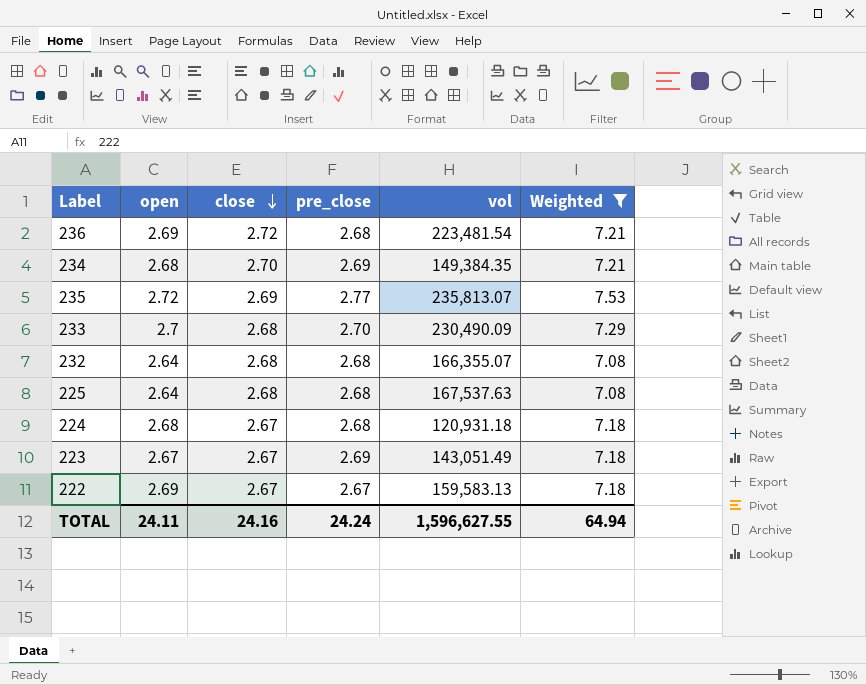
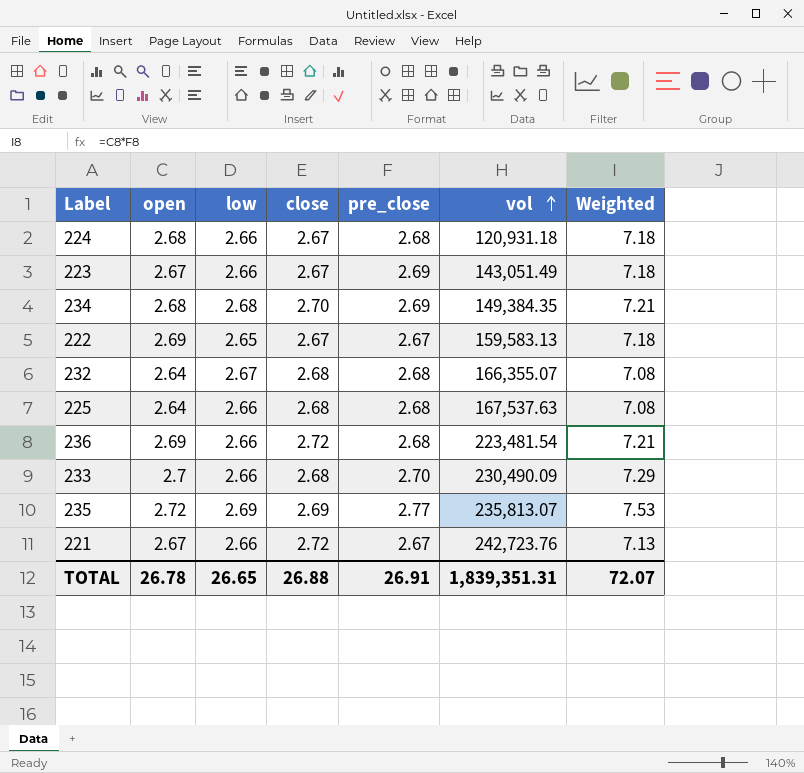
filter: Weighted != 7.13 -> none
row order: close descending -> vol ascending
column low | position: none -> 3
TOTAL | open: 24.11 -> 26.78
TOTAL | close: 24.16 -> 26.88
TOTAL | pre_close: 24.24 -> 26.91
TOTAL | vol: 1,596,627.55 -> 1,839,351.31
TOTAL | Weighted: 64.94 -> 72.07

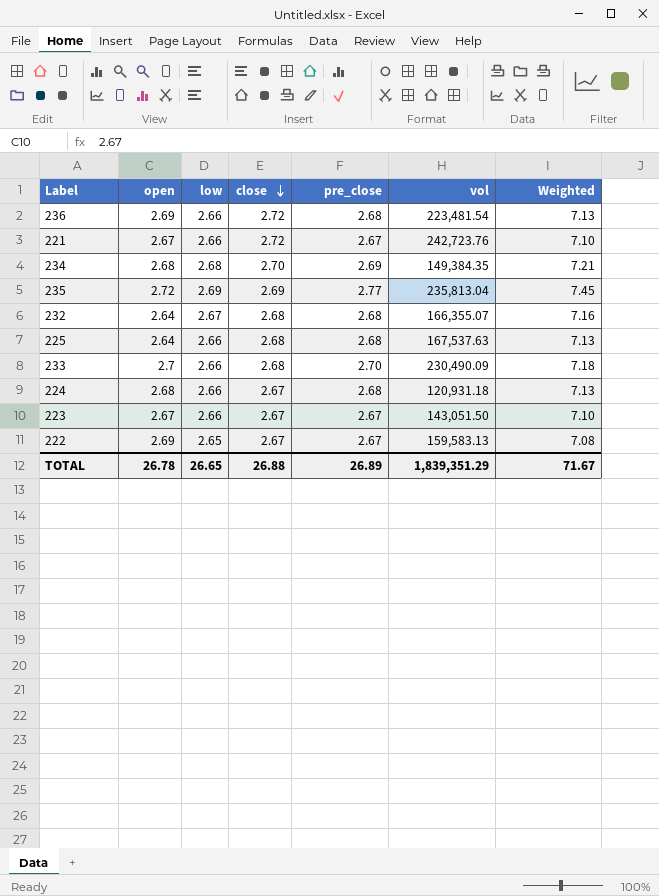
row order: vol ascending -> close descending
column Weighted | formula: [open] * [pre_close] -> [low] * [pre_close]
235 | vol: 235,813.07 -> 235,813.04
223 | pre_close: 2.69 -> 2.67
223 | vol: 143,051.49 -> 143,051.50
TOTAL | pre_close: 26.91 -> 26.89
TOTAL | vol: 1,839,351.31 -> 1,839,351.29
TOTAL | Weighted: 72.07 -> 71.67

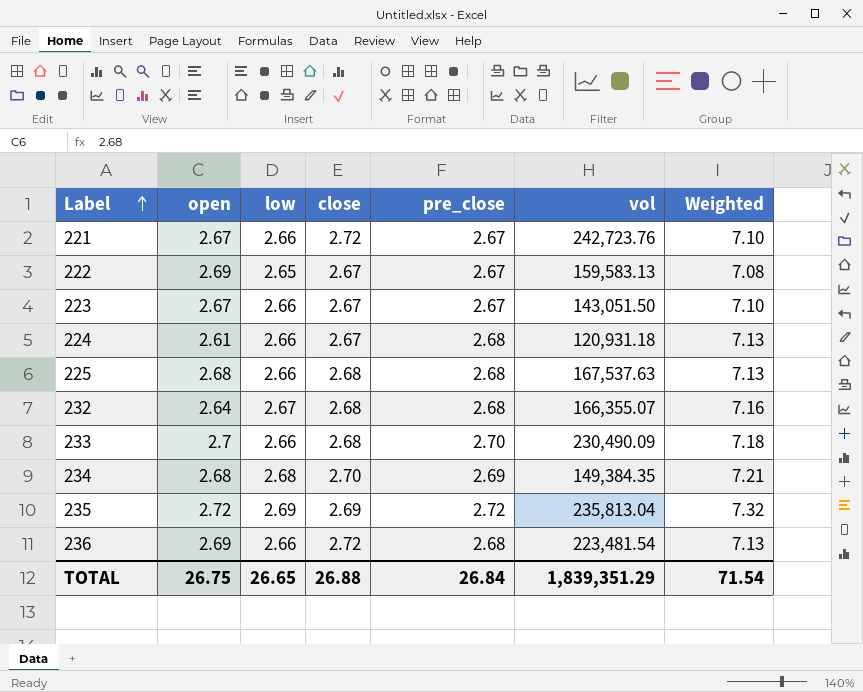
row order: close descending -> Label ascending
224 | open: 2.68 -> 2.61
225 | open: 2.64 -> 2.68
235 | pre_close: 2.77 -> 2.72
235 | Weighted: 7.45 -> 7.32
TOTAL | open: 26.78 -> 26.75
TOTAL | pre_close: 26.89 -> 26.84
TOTAL | Weighted: 71.67 -> 71.54

